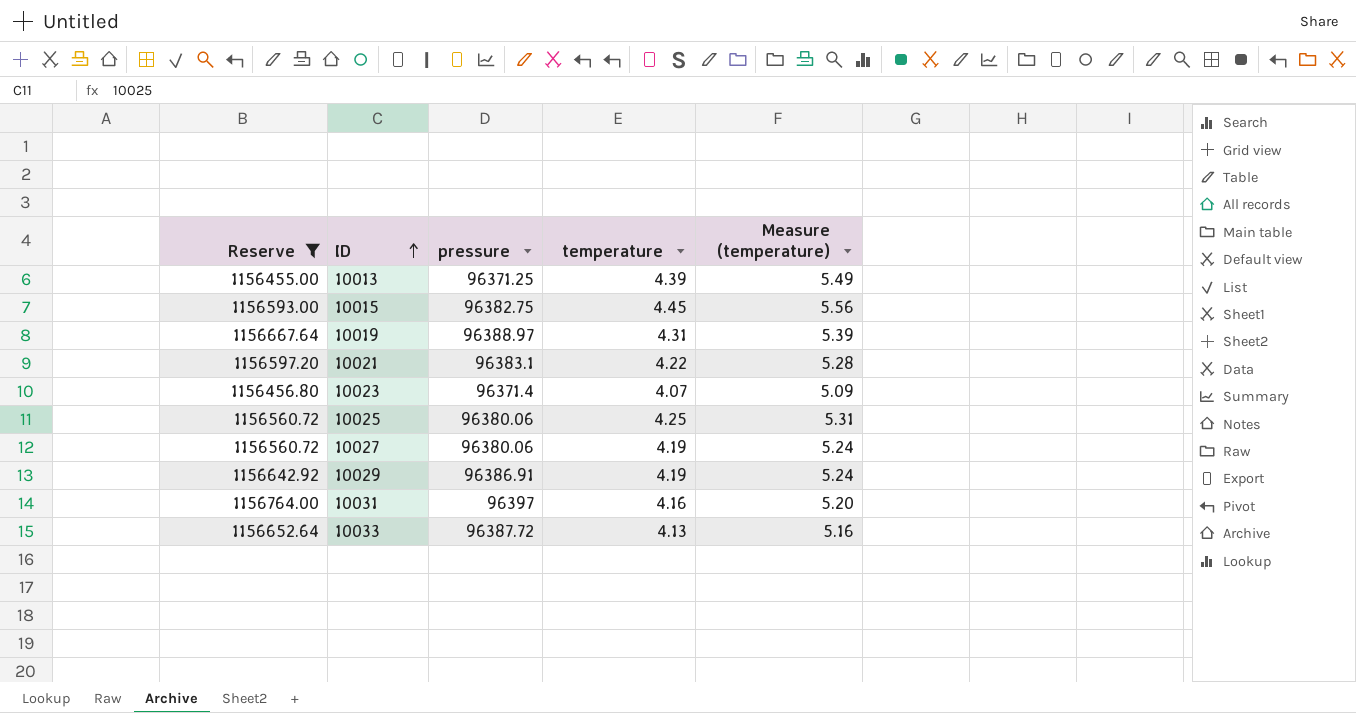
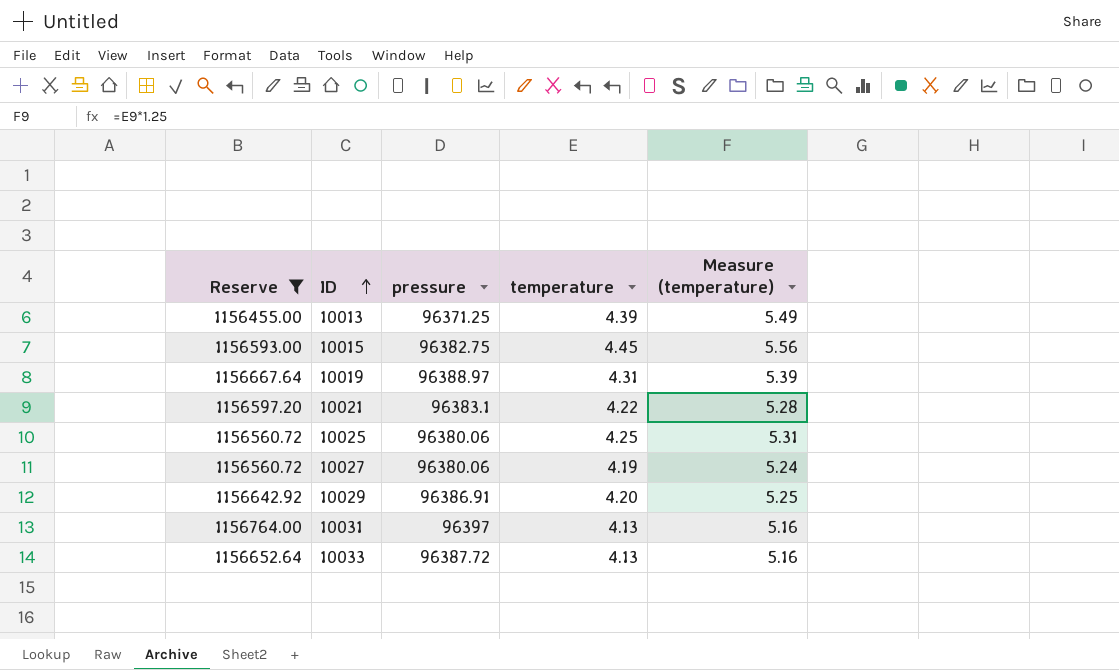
row 10023: 1156456.80 | 96371.4 | 4.07 | 5.09 -> none
10029 | temperature: 4.19 -> 4.20
10029 | Measure (temperature): 5.24 -> 5.25
10031 | temperature: 4.16 -> 4.13
10031 | Measure (temperature): 5.20 -> 5.16

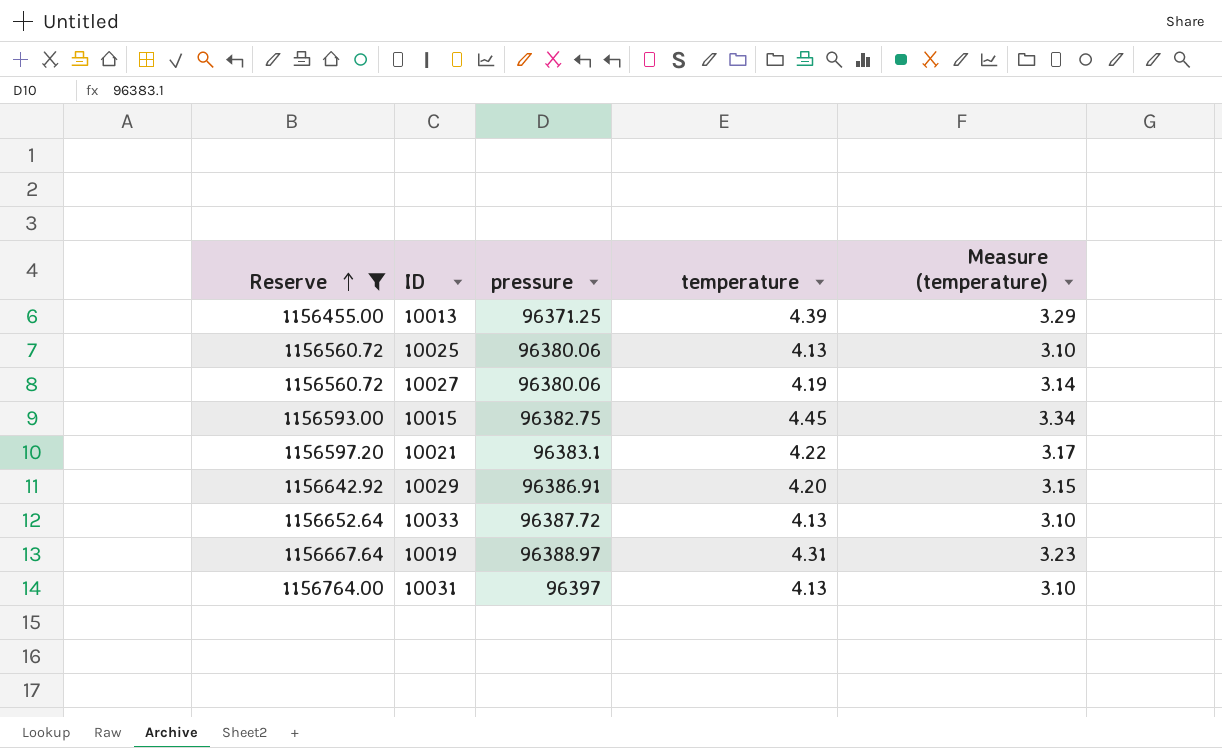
row order: ID ascending -> Reserve ascending
column Measure (temperature) | formula: [temperature] * 1.25 -> [temperature] * 0.75
10025 | temperature: 4.25 -> 4.13

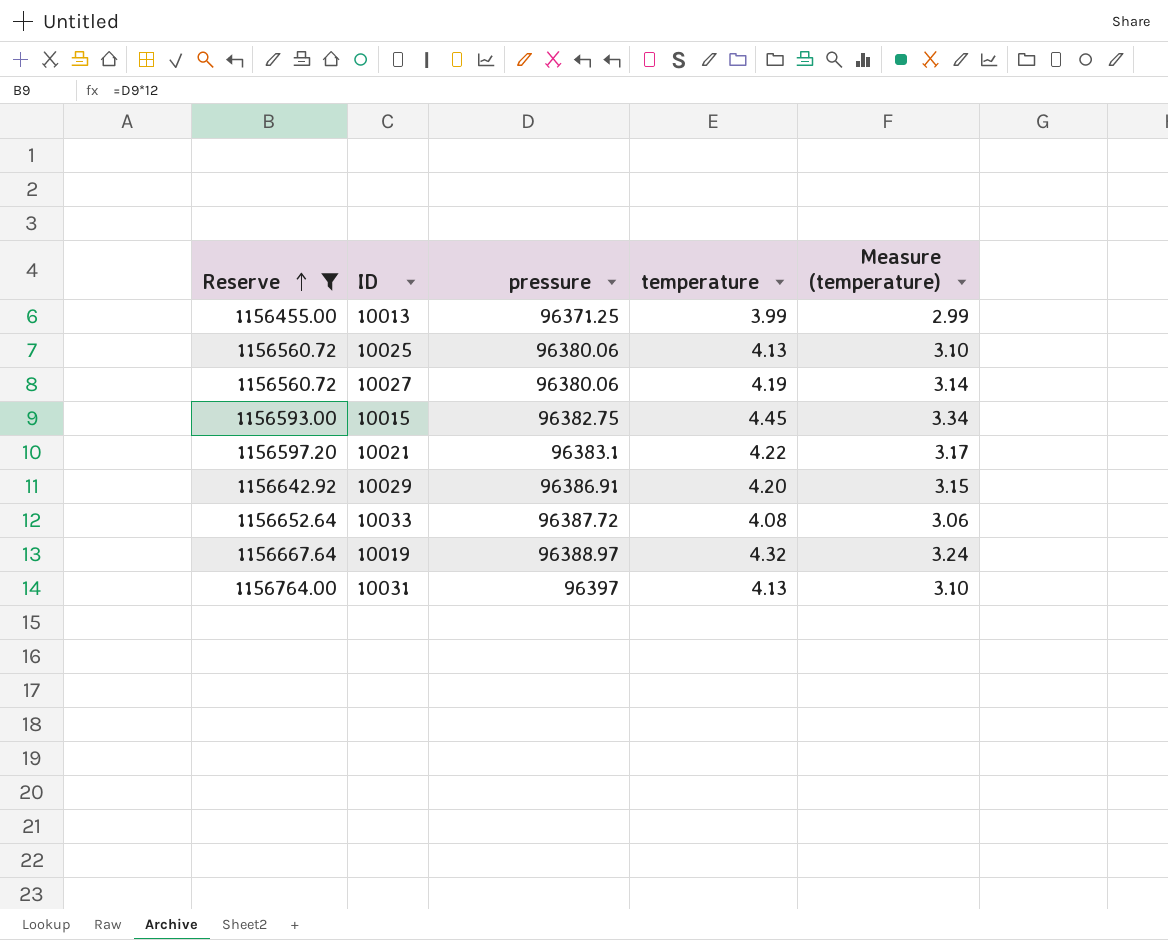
10013 | temperature: 4.39 -> 3.99
10013 | Measure (temperature): 3.29 -> 2.99
10033 | temperature: 4.13 -> 4.08
10033 | Measure (temperature): 3.10 -> 3.06
10019 | temperature: 4.31 -> 4.32
10019 | Measure (temperature): 3.23 -> 3.24

